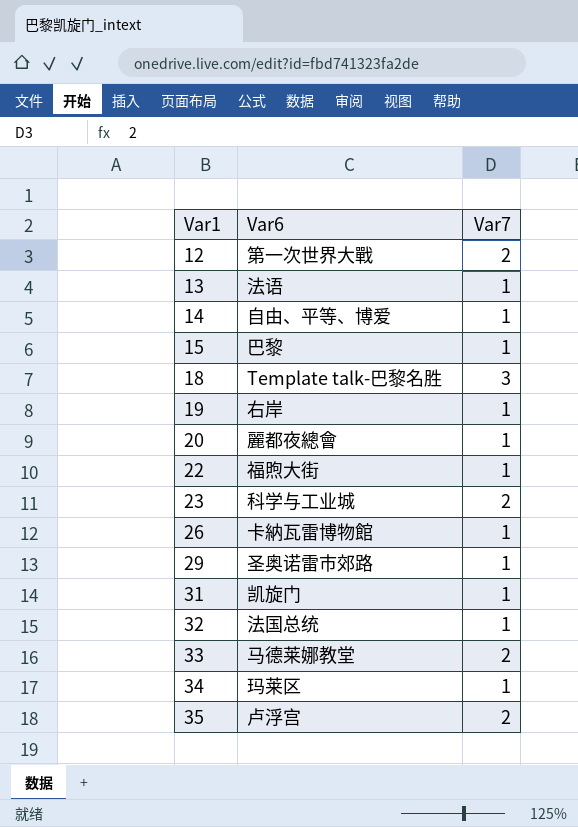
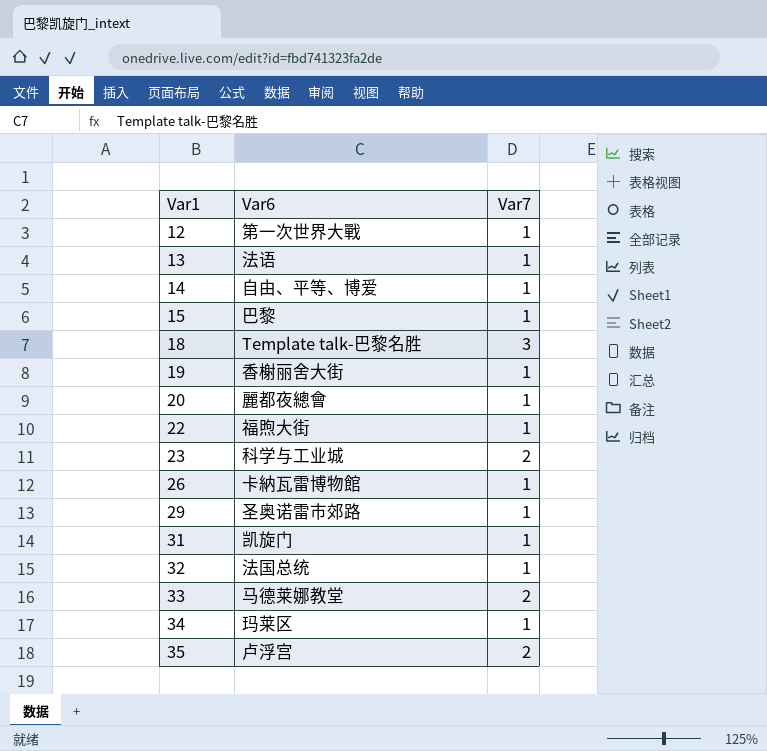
12 | Var7: 2 -> 1
19 | Var6: 右岸 -> 香榭丽舍大街

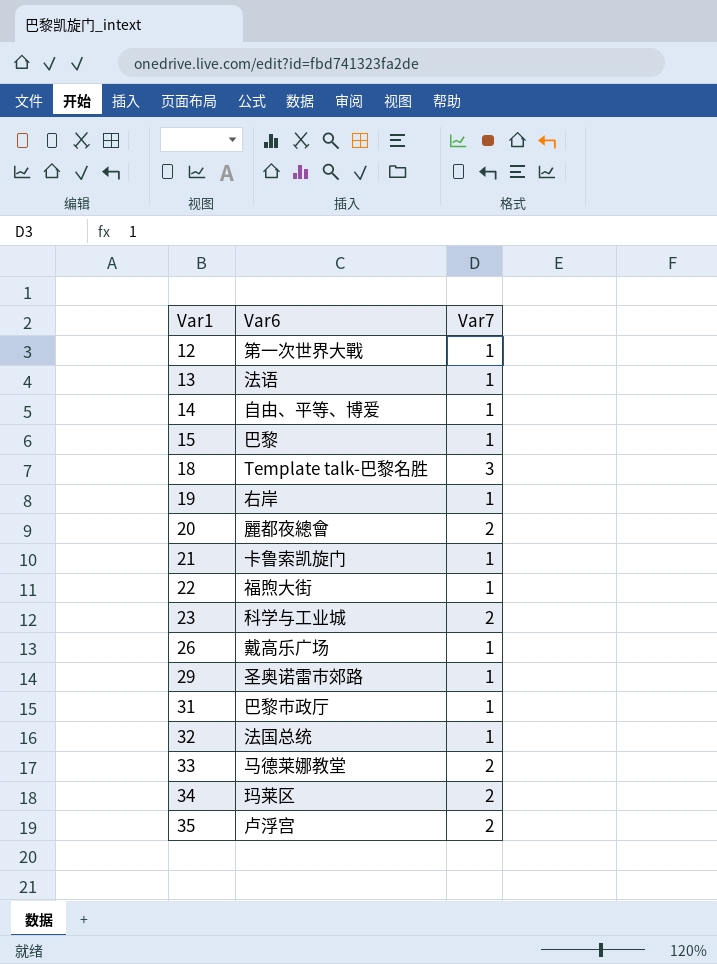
19 | Var6: 香榭丽舍大街 -> 右岸
20 | Var7: 1 -> 2
row 21: none -> 卡鲁索凯旋门 | 1
26 | Var6: 卡納瓦雷博物館 -> 戴高乐广场
31 | Var6: 凯旋门 -> 巴黎市政厅
34 | Var7: 1 -> 2

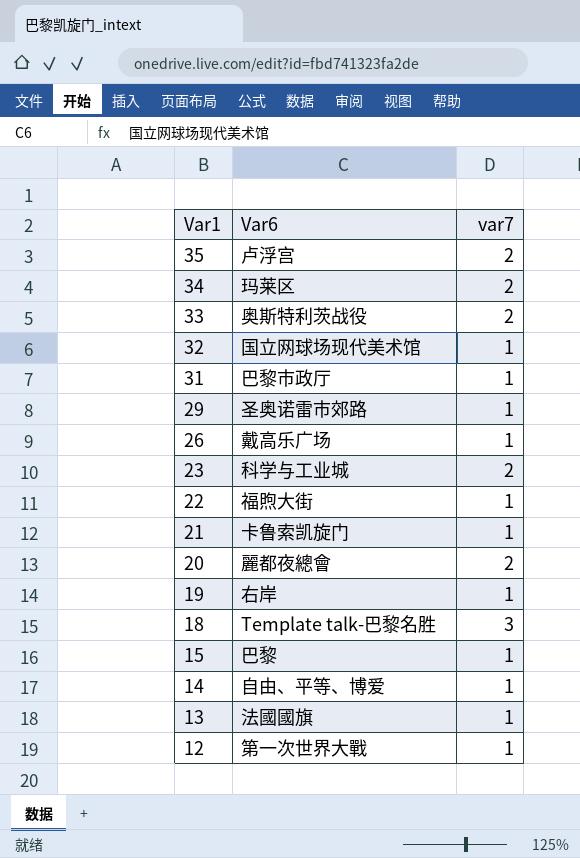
row order: Var1 ascending -> Var1 descending
column name: Var7 -> var7
33 | Var6: 马德莱娜教堂 -> 奥斯特利茨战役
32 | Var6: 法国总统 -> 国立网球场现代美术馆
13 | Var6: 法语 -> 法國國旗

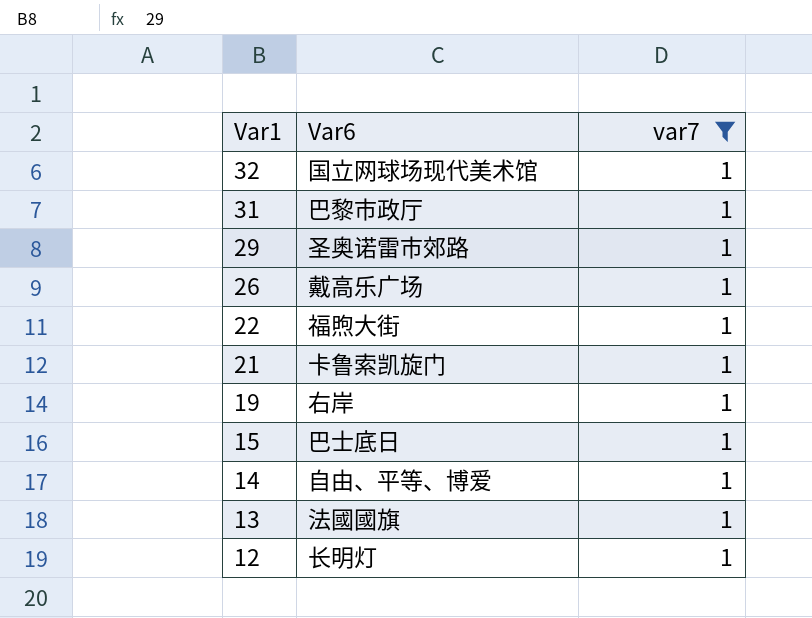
filter: none -> var7 = 1
15 | Var6: 巴黎 -> 巴士底日
12 | Var6: 第一次世界大戰 -> 长明灯

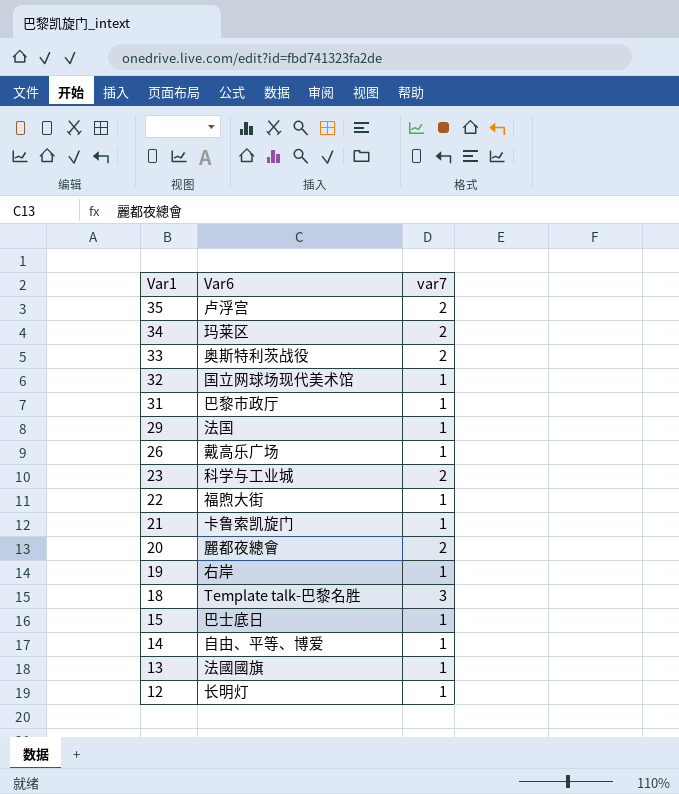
filter: var7 = 1 -> none
29 | Var6: 圣奥诺雷市郊路 -> 法国

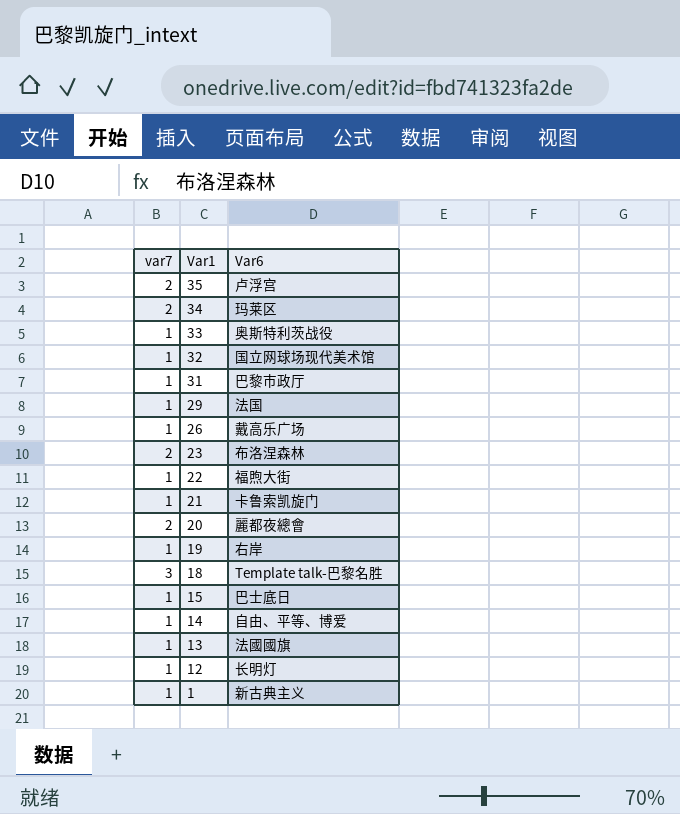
column var7 | position: 3 -> 1
33 | var7: 2 -> 1
23 | Var6: 科学与工业城 -> 布洛涅森林
row 1: none -> 1 | 新古典主义

